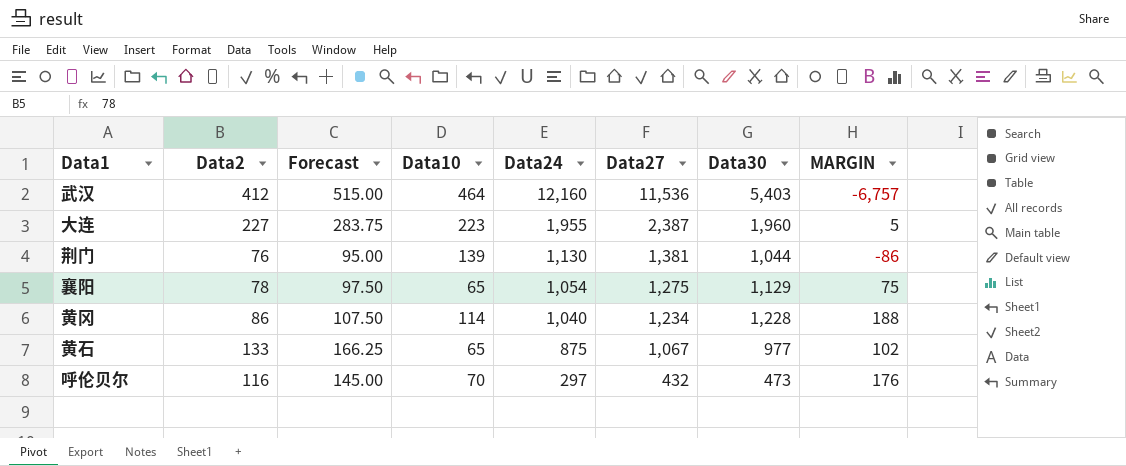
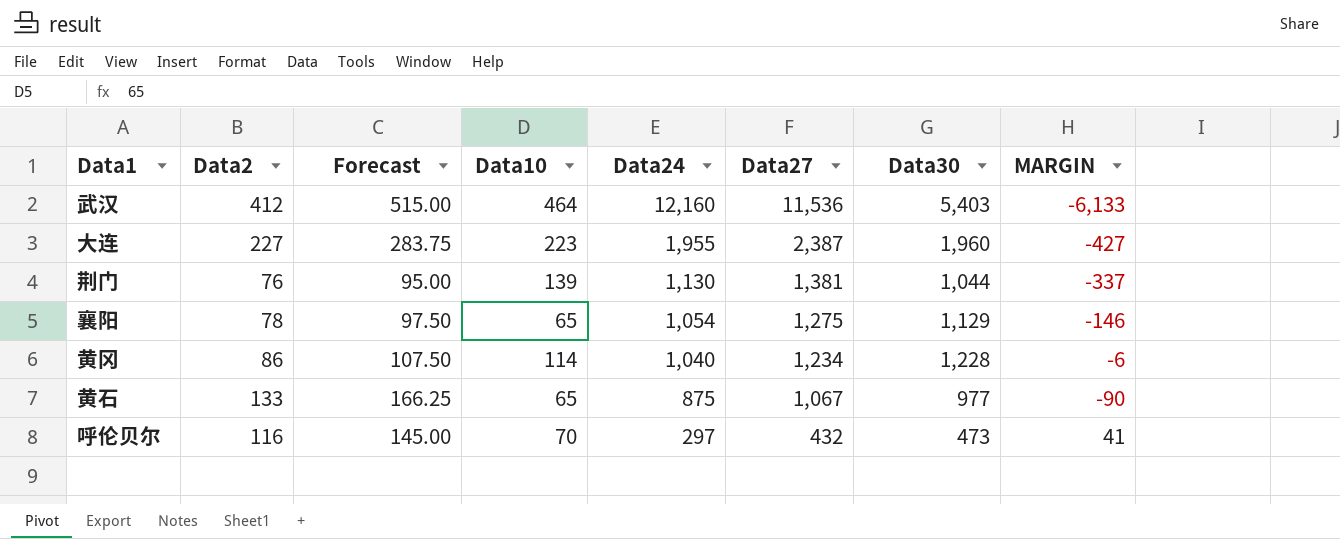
column MARGIN | formula: [Data30] - [Data24] -> [Data30] - [Data27]

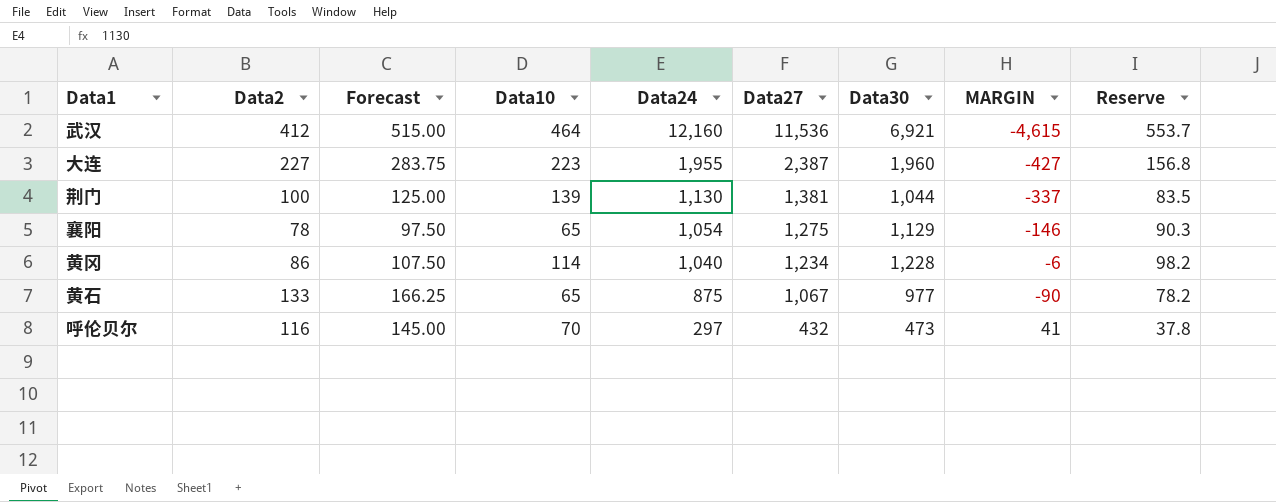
column Reserve | formula: none -> [Data30] * 0.08
武汉 | Data30: 5,403 -> 6,921
武汉 | MARGIN: -6,133 -> -4,615
荆门 | Data2: 76 -> 100
荆门 | Forecast: 95.00 -> 125.00

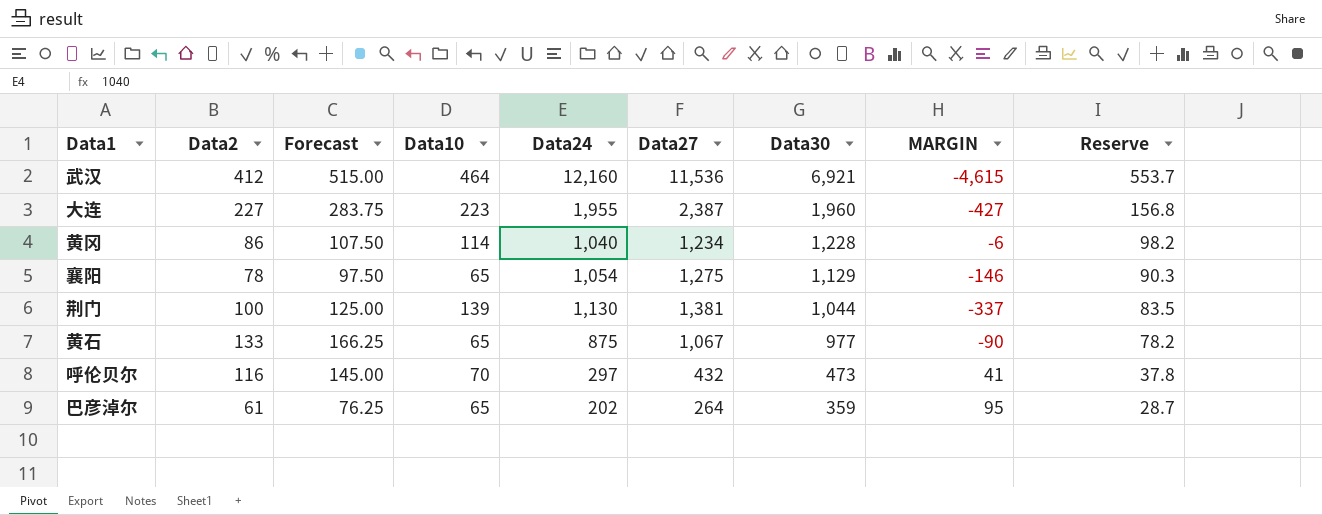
row order: Data24 descending -> Data30 descending
row 巴彦淖尔: none -> 61 | 76.25 | 65 | 202 | 264 | 359 | 95 | 28.7

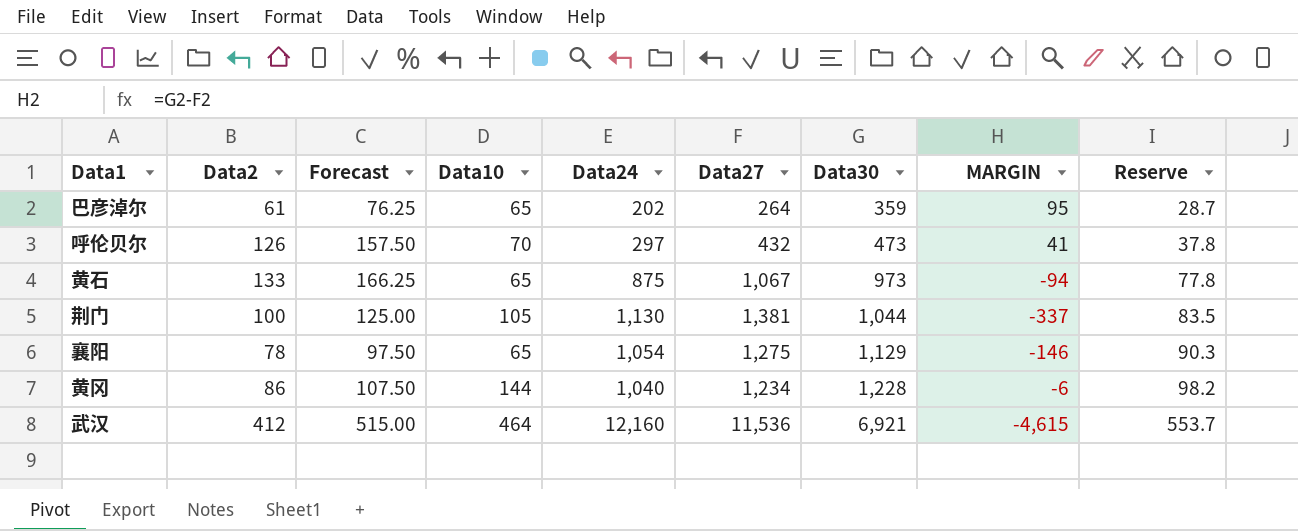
row order: Data30 descending -> Data30 ascending
row 大连: 227 | 283.75 | 223 | 1,955 | 2,387 | 1,960 | -427 | 156.8 -> none
呼伦贝尔 | Data2: 116 -> 126
呼伦贝尔 | Forecast: 145.00 -> 157.50
黄石 | Data30: 977 -> 973
黄石 | MARGIN: -90 -> -94
黄石 | Reserve: 78.2 -> 77.8
荆门 | Data10: 139 -> 105
黄冈 | Data10: 114 -> 144

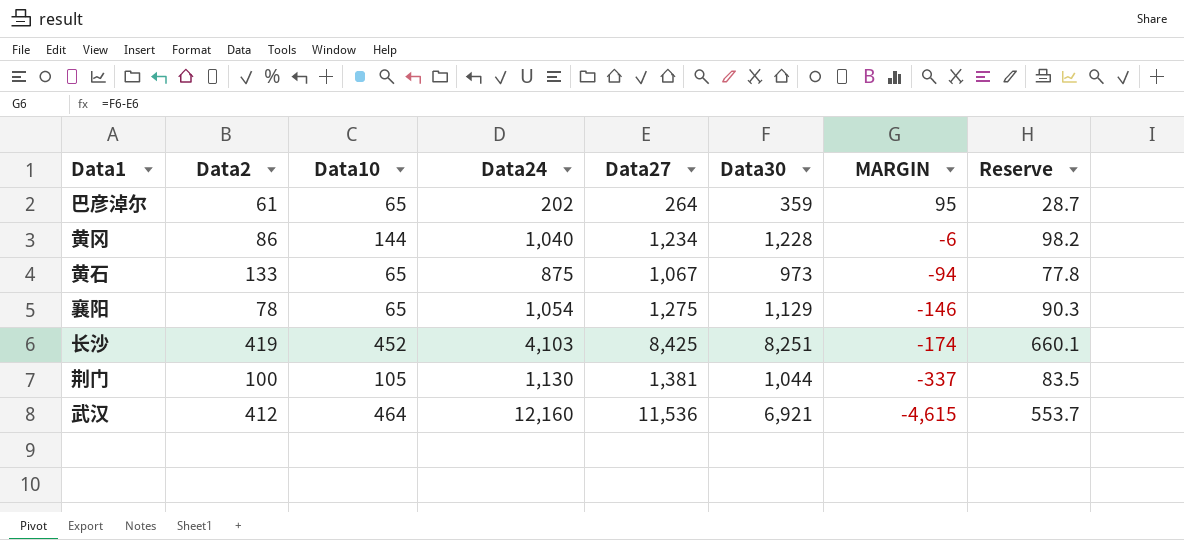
row order: Data30 ascending -> MARGIN descending
column Forecast | formula: [Data2] * 1.25 -> none
row 呼伦贝尔: 126 | 157.50 | 70 | 297 | 432 | 473 | 41 | 37.8 -> none
row 长沙: none -> 419 | 452 | 4,103 | 8,425 | 8,251 | -174 | 660.1

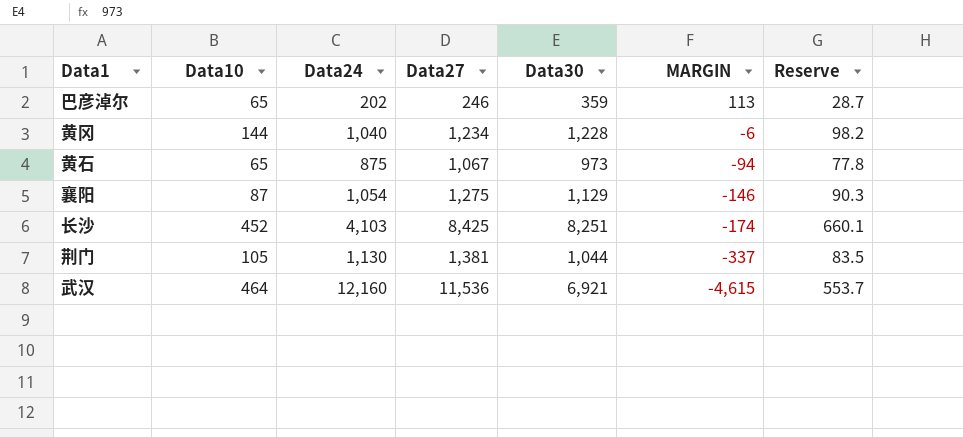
column Data2 | position: 2 -> none
巴彦淖尔 | Data27: 264 -> 246
巴彦淖尔 | MARGIN: 95 -> 113
襄阳 | Data10: 65 -> 87

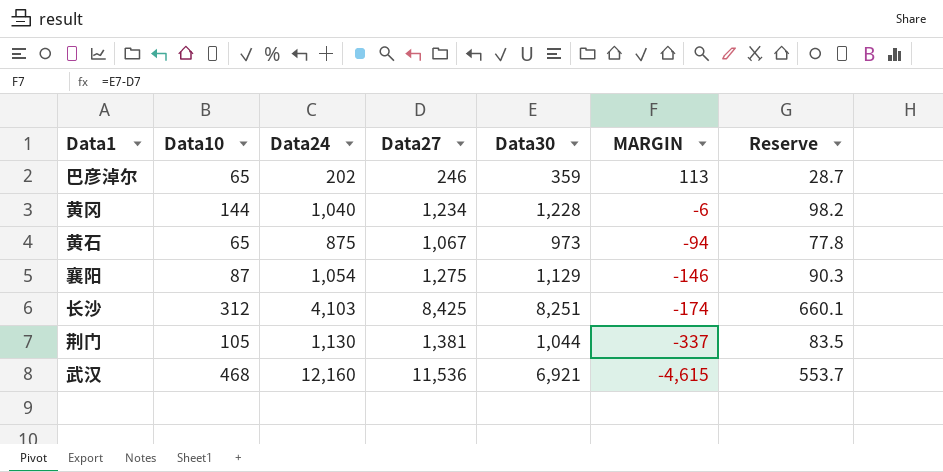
长沙 | Data10: 452 -> 312
武汉 | Data10: 464 -> 468

